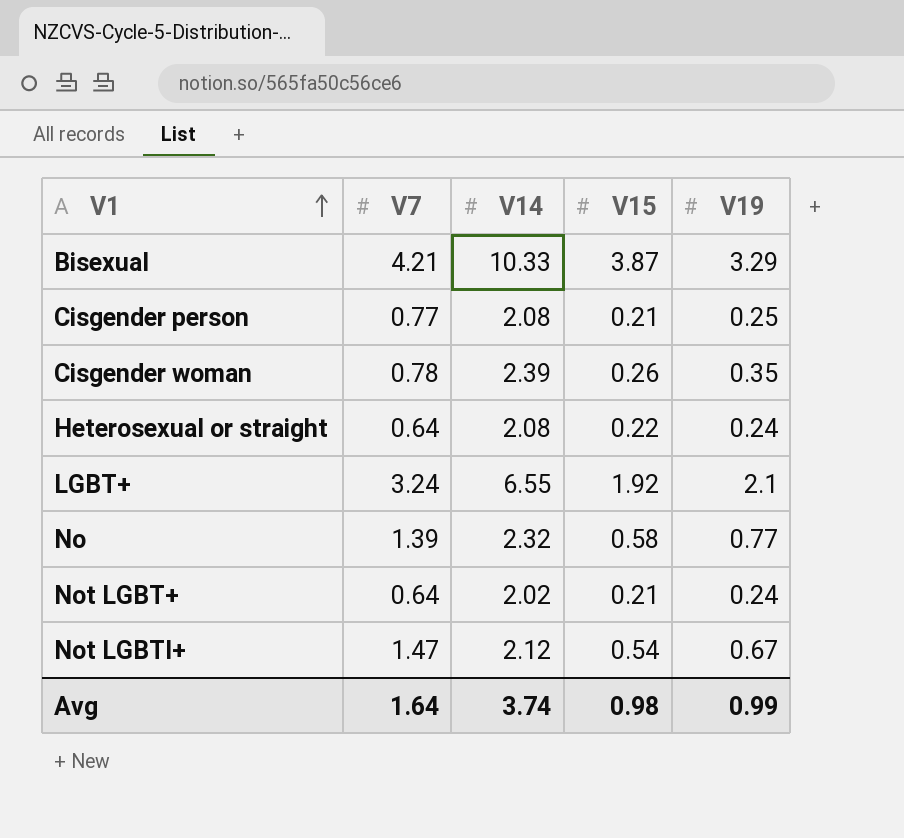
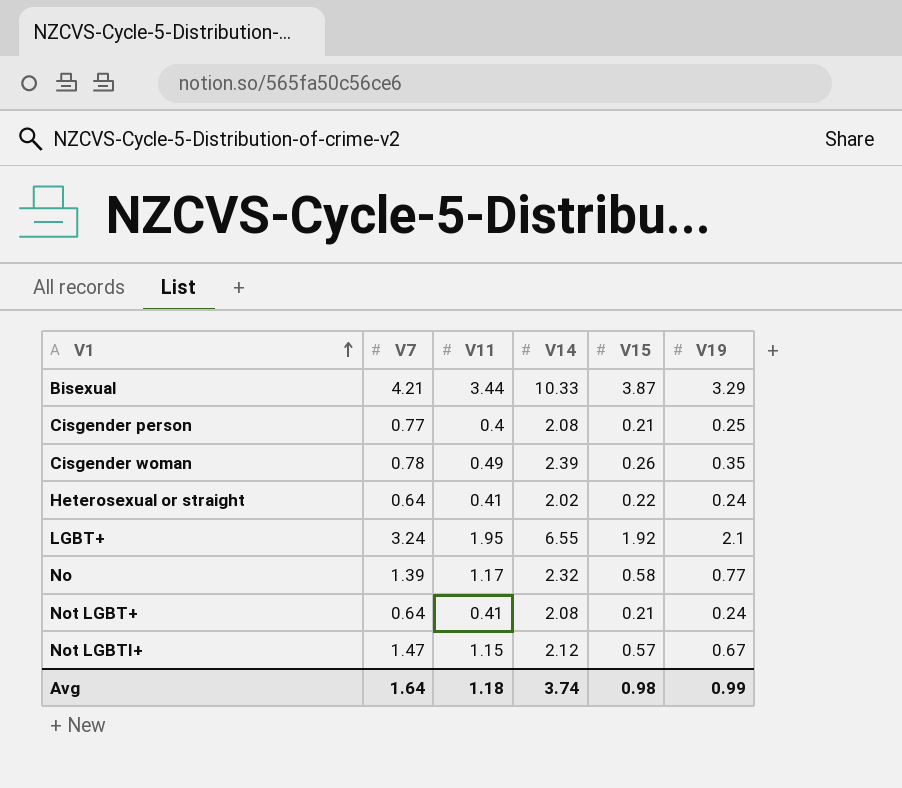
column V11 | position: none -> 3
Heterosexual or straight | V14: 2.08 -> 2.02
Not LGBT+ | V14: 2.02 -> 2.08
Not LGBTI+ | V15: 0.54 -> 0.57

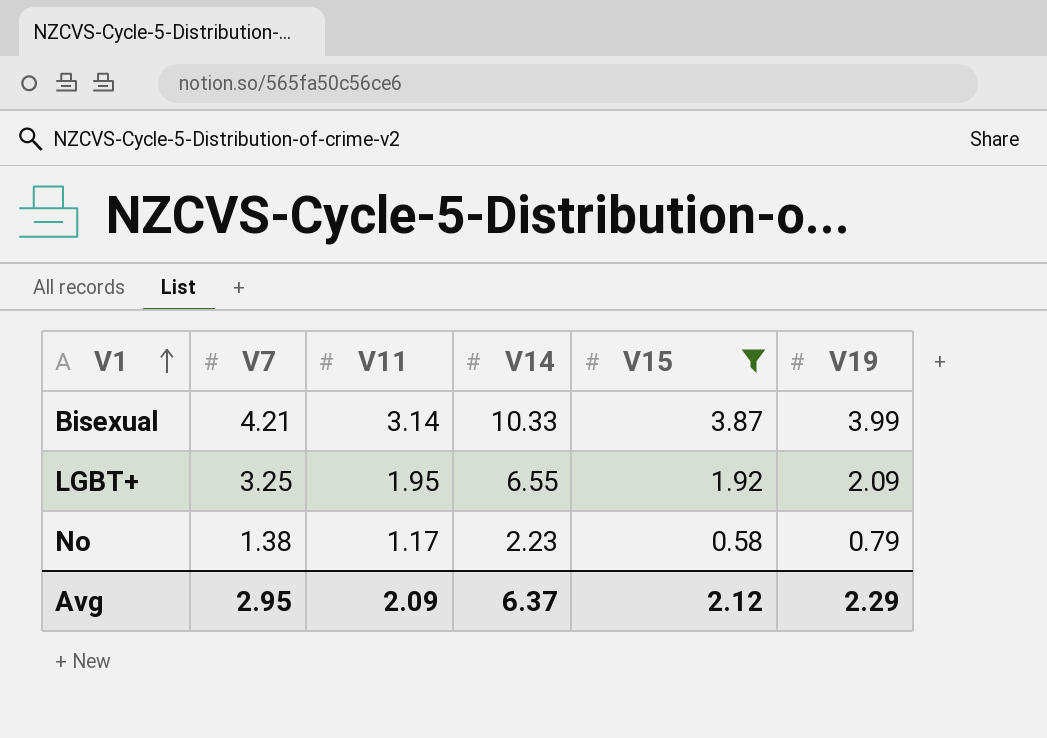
filter: none -> V15 >= 0.58
Bisexual | V11: 3.44 -> 3.14
Bisexual | V19: 3.29 -> 3.99
LGBT+ | V7: 3.24 -> 3.25
LGBT+ | V19: 2.1 -> 2.09
No | V7: 1.39 -> 1.38
No | V14: 2.32 -> 2.23
No | V19: 0.77 -> 0.79
Avg | V7: 1.64 -> 2.95
Avg | V11: 1.18 -> 2.09
Avg | V14: 3.74 -> 6.37
Avg | V15: 0.98 -> 2.12
Avg | V19: 0.99 -> 2.29

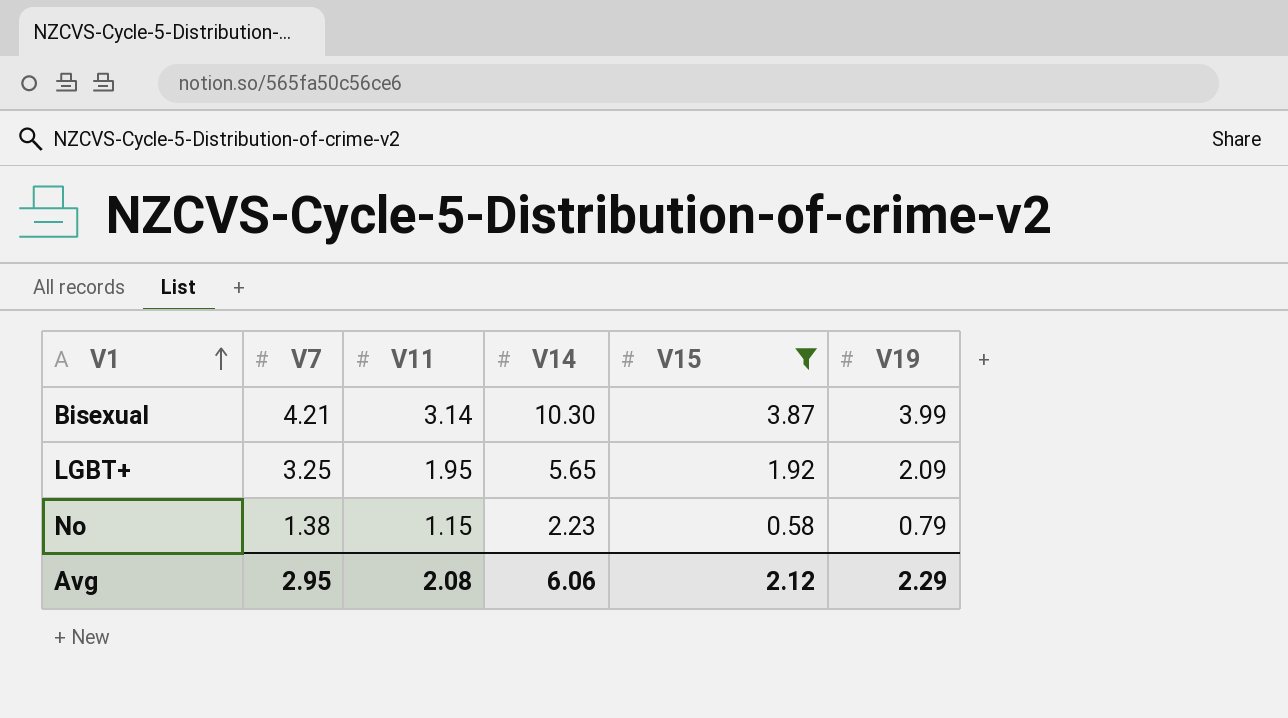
Bisexual | V14: 10.33 -> 10.30
LGBT+ | V14: 6.55 -> 5.65
No | V11: 1.17 -> 1.15
Avg | V11: 2.09 -> 2.08
Avg | V14: 6.37 -> 6.06

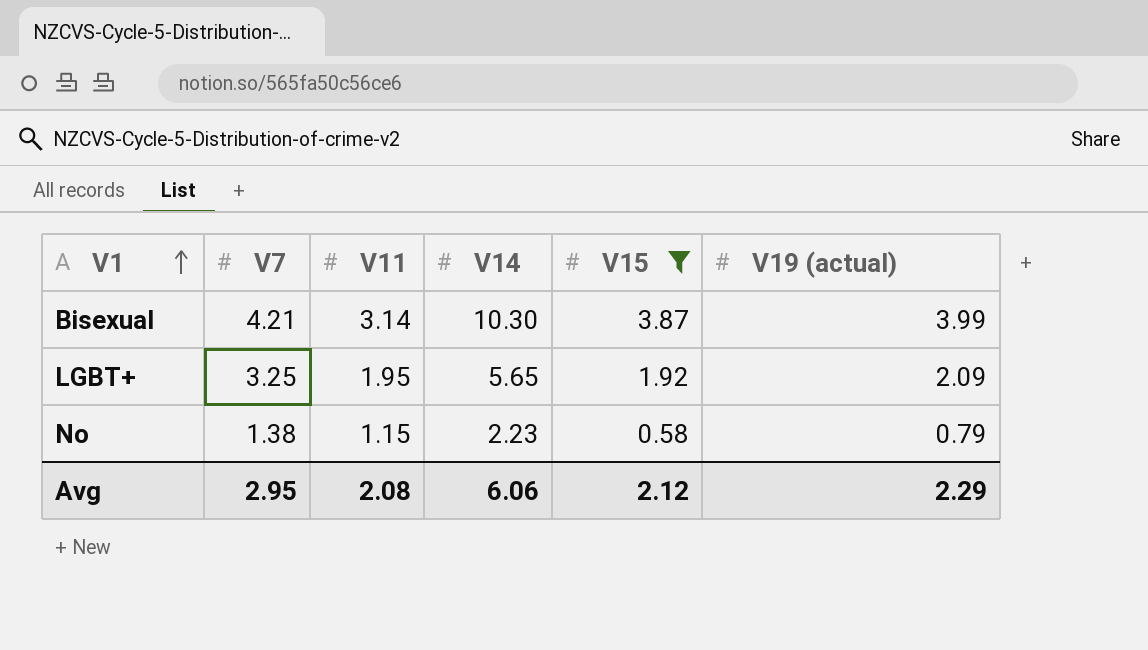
column name: V19 -> V19 (actual)

